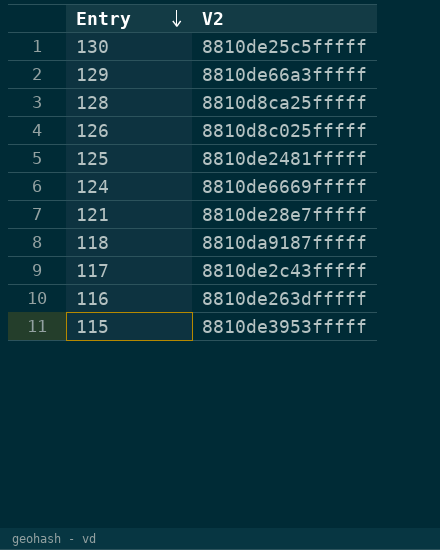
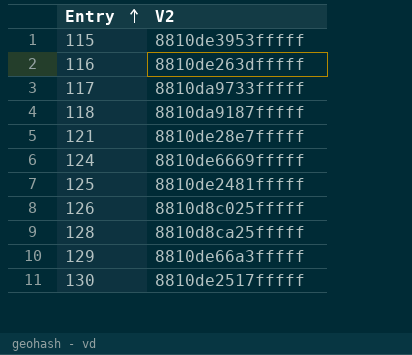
row order: Entry descending -> Entry ascending
117 | V2: 8810de2c43fffff -> 8810da9733fffff
130 | V2: 8810de25c5fffff -> 8810de2517fffff

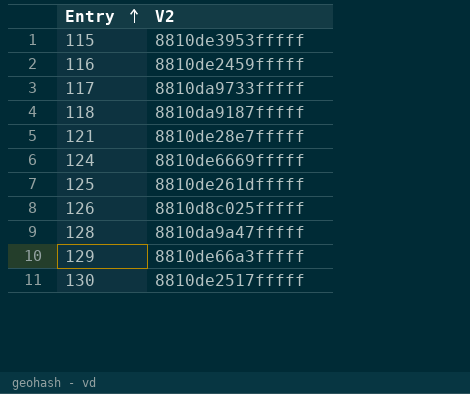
116 | V2: 8810de263dfffff -> 8810de2459fffff
125 | V2: 8810de2481fffff -> 8810de261dfffff
128 | V2: 8810d8ca25fffff -> 8810da9a47fffff

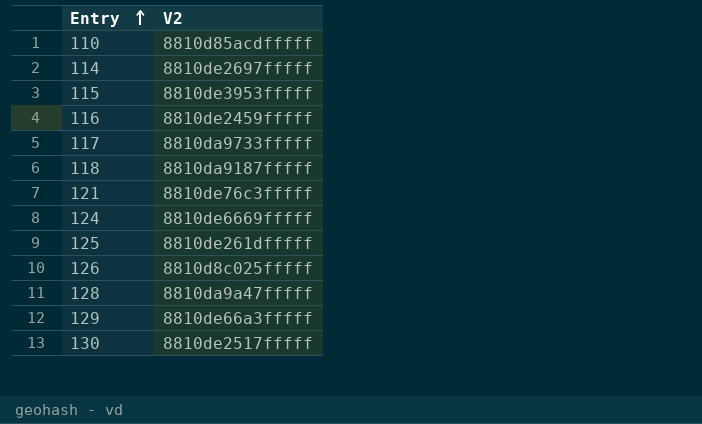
row 110: none -> 8810d85acdfffff
row 114: none -> 8810de2697fffff
121 | V2: 8810de28e7fffff -> 8810de76c3fffff

